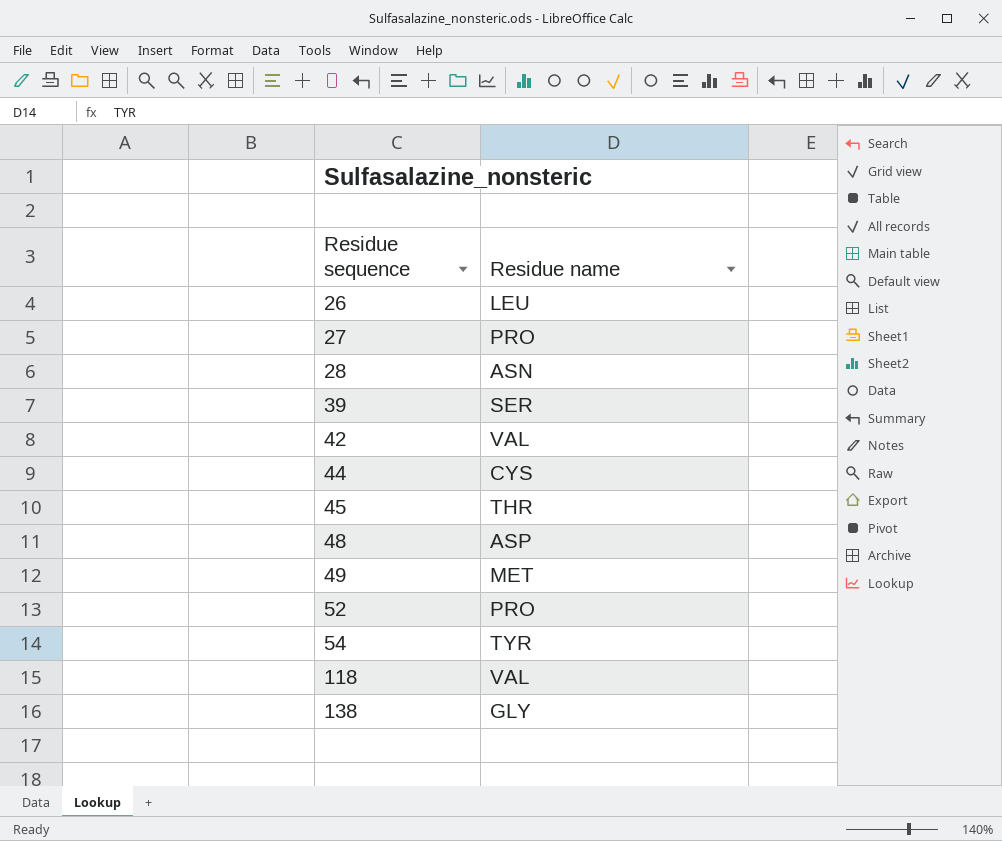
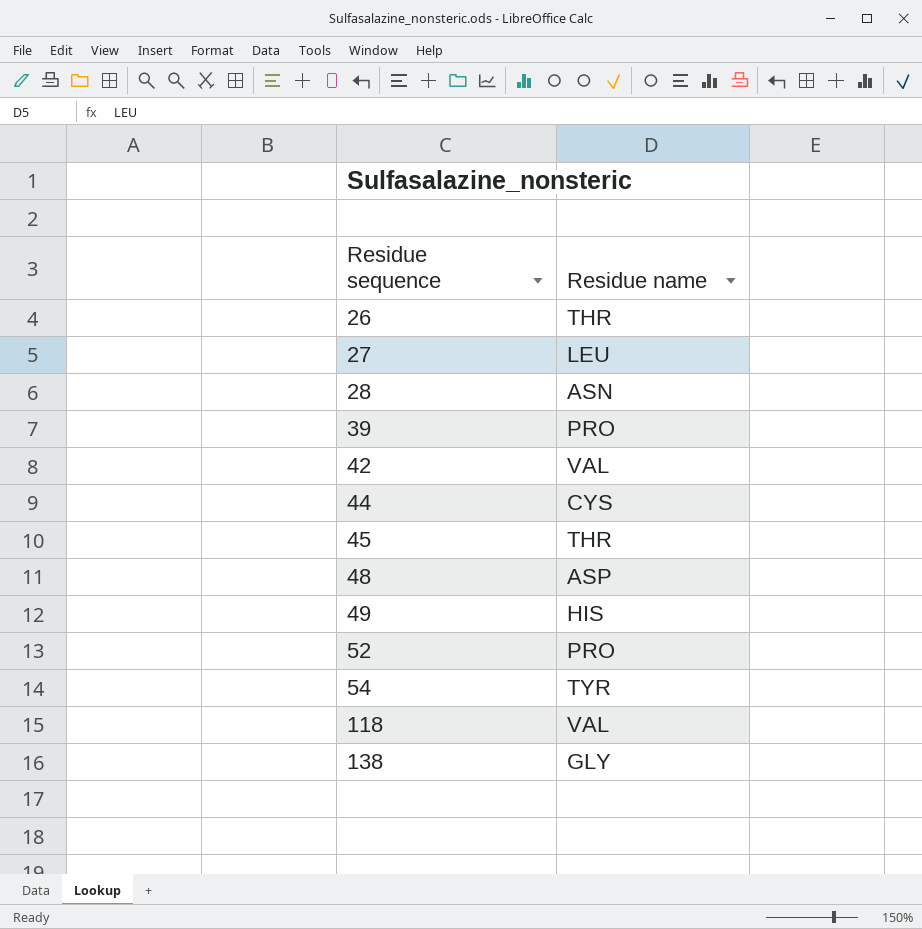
26 | Residue name: LEU -> THR
27 | Residue name: PRO -> LEU
39 | Residue name: SER -> PRO
49 | Residue name: MET -> HIS

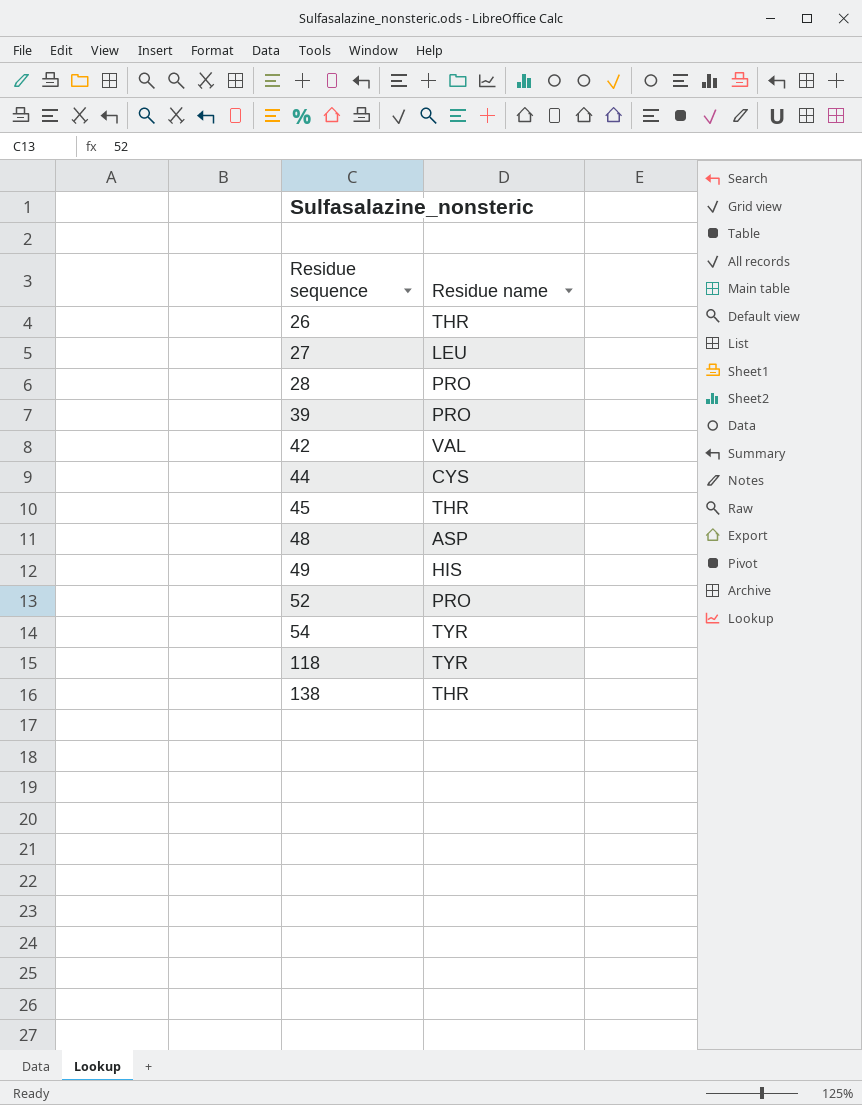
28 | Residue name: ASN -> PRO
118 | Residue name: VAL -> TYR
138 | Residue name: GLY -> THR

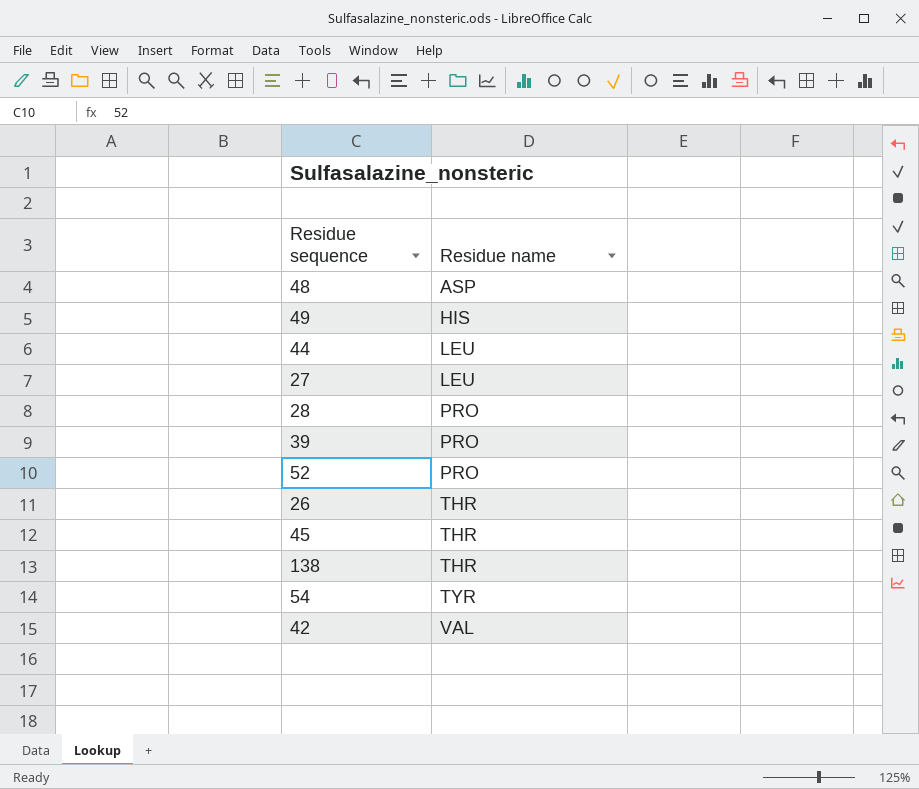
row order: Residue sequence ascending -> Residue name ascending
row 118: TYR -> none
44 | Residue name: CYS -> LEU

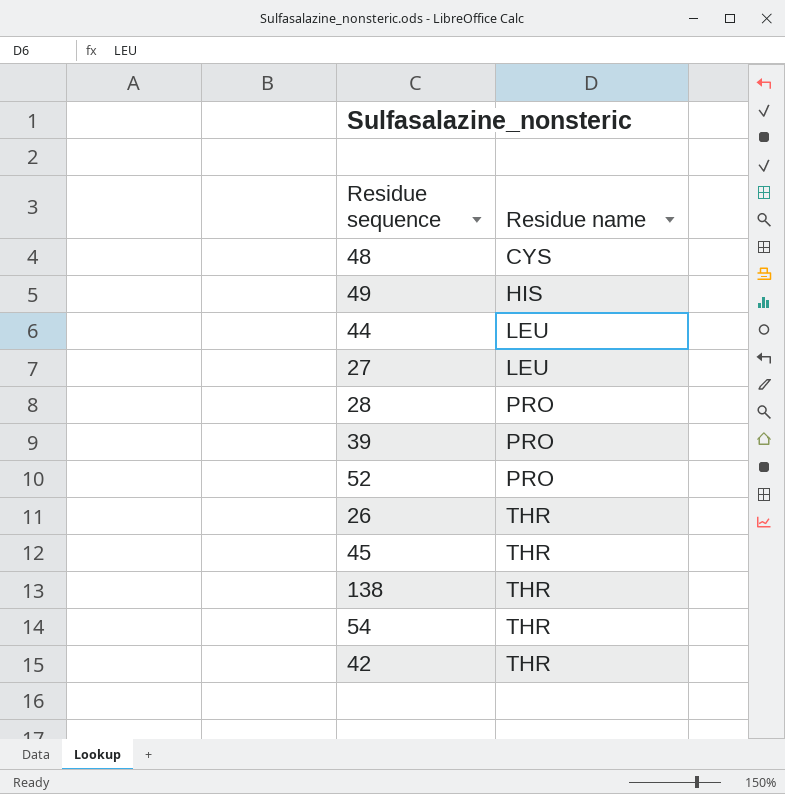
48 | Residue name: ASP -> CYS
54 | Residue name: TYR -> THR
42 | Residue name: VAL -> THR

